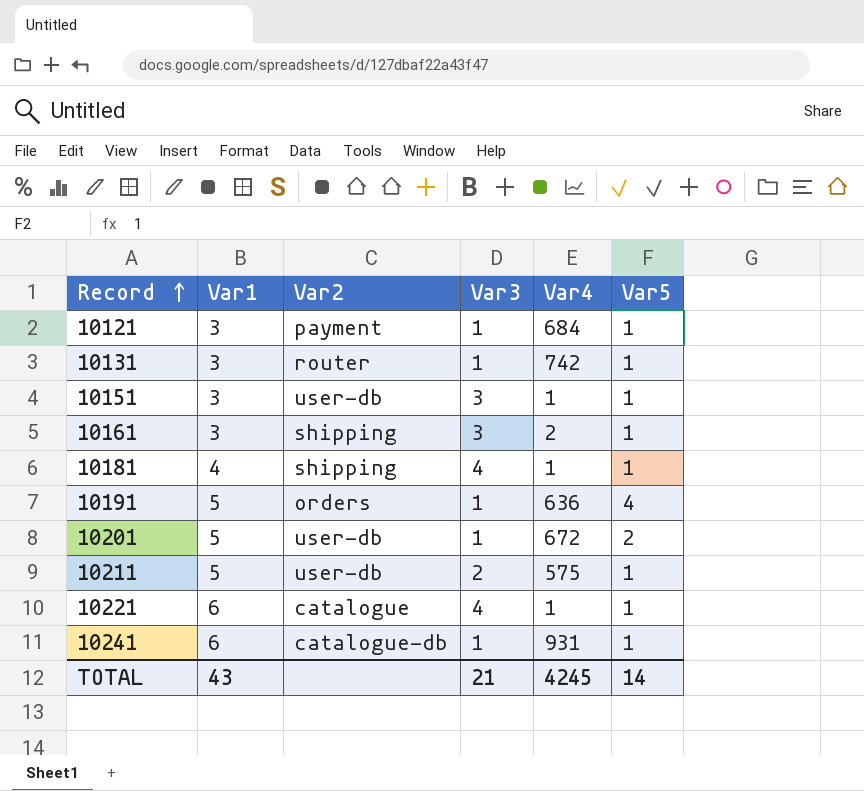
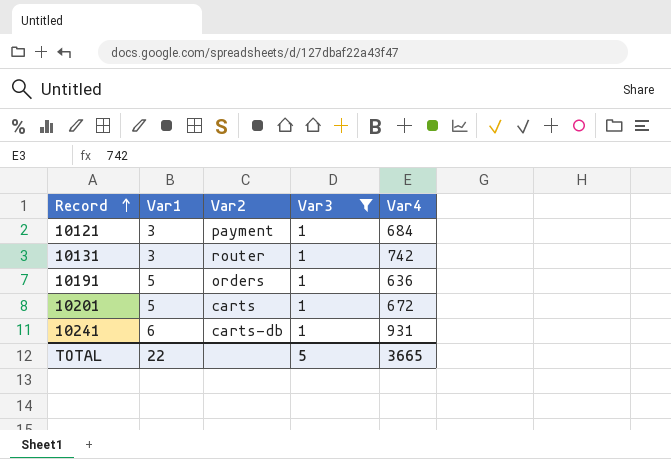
filter: none -> Var3 = 1
column Var5 | position: 6 -> none
10201 | Var2: user-db -> carts
10241 | Var2: catalogue-db -> carts-db
TOTAL | Var1: 43 -> 22
TOTAL | Var3: 21 -> 5
TOTAL | Var4: 4245 -> 3665

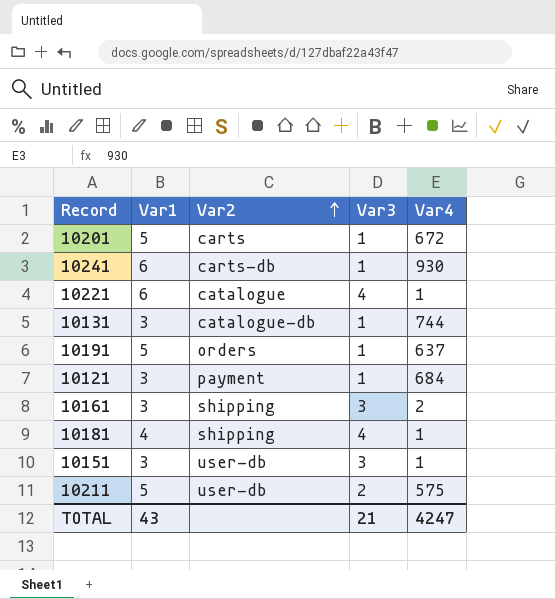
filter: Var3 = 1 -> none
row order: Record ascending -> Var2 ascending
10241 | Var4: 931 -> 930
10131 | Var2: router -> catalogue-db
10131 | Var4: 742 -> 744
10191 | Var4: 636 -> 637
TOTAL | Var1: 22 -> 43
TOTAL | Var3: 5 -> 21
TOTAL | Var4: 3665 -> 4247

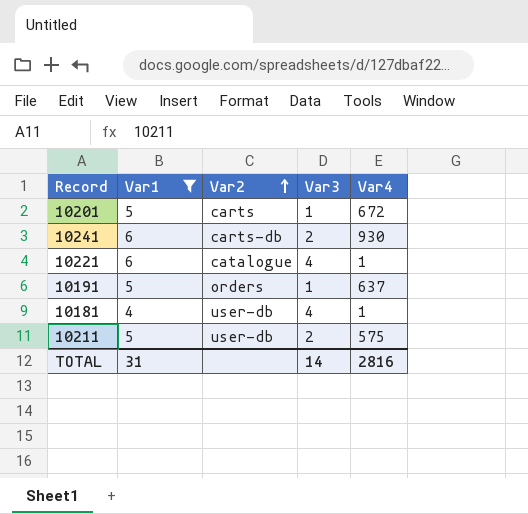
filter: none -> Var1 != 3
10241 | Var3: 1 -> 2
10181 | Var2: shipping -> user-db
TOTAL | Var1: 43 -> 31
TOTAL | Var3: 21 -> 14
TOTAL | Var4: 4247 -> 2816

